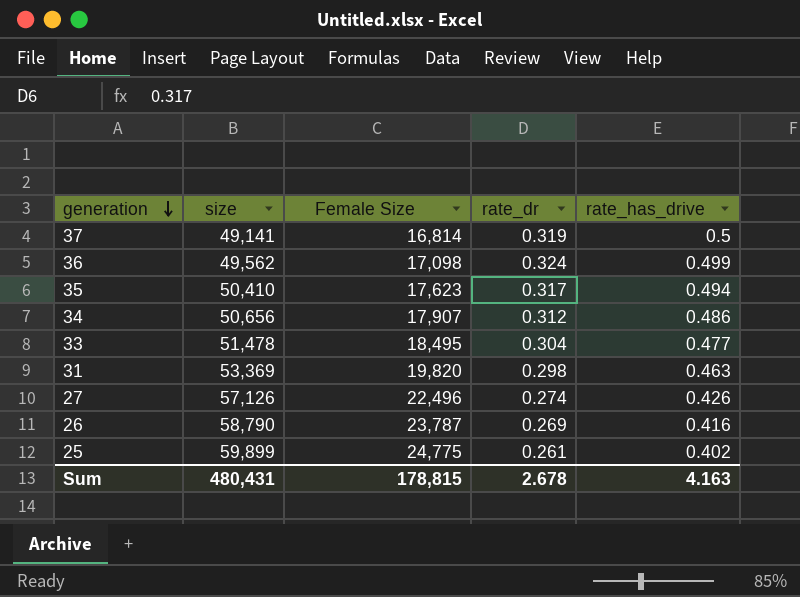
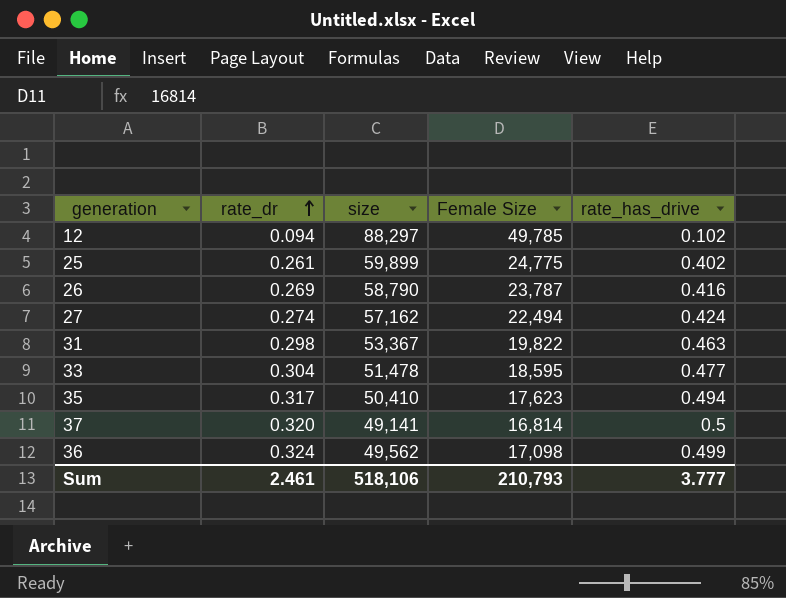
row order: generation descending -> rate_dr ascending
column rate_dr | position: 4 -> 2
row 34: 50,656 | 17,907 | 0.312 | 0.486 -> none
row 12: none -> 0.094 | 88,297 | 49,785 | 0.102
27 | size: 57,126 -> 57,162
27 | Female Size: 22,496 -> 22,494
27 | rate_has_drive: 0.426 -> 0.424
31 | size: 53,369 -> 53,367
31 | Female Size: 19,820 -> 19,822
33 | Female Size: 18,495 -> 18,595
37 | rate_dr: 0.319 -> 0.320
Sum | rate_dr: 2.678 -> 2.461
Sum | size: 480,431 -> 518,106
Sum | Female Size: 178,815 -> 210,793
Sum | rate_has_drive: 4.163 -> 3.777

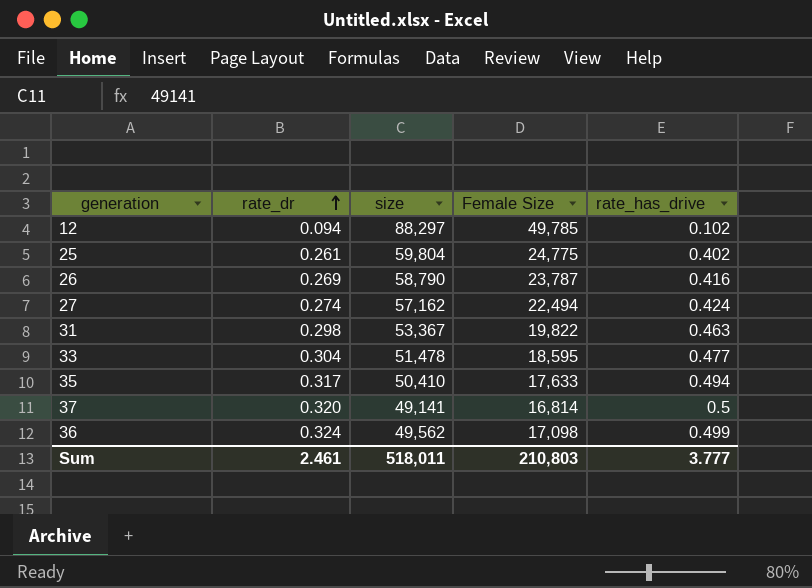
25 | size: 59,899 -> 59,804
35 | Female Size: 17,623 -> 17,633
Sum | size: 518,106 -> 518,011
Sum | Female Size: 210,793 -> 210,803

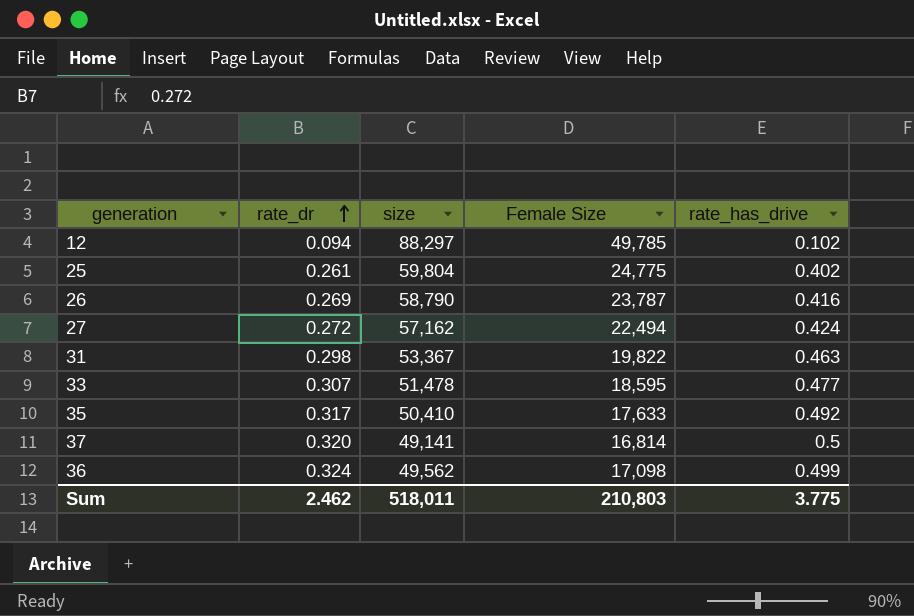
27 | rate_dr: 0.274 -> 0.272
33 | rate_dr: 0.304 -> 0.307
35 | rate_has_drive: 0.494 -> 0.492
Sum | rate_dr: 2.461 -> 2.462
Sum | rate_has_drive: 3.777 -> 3.775

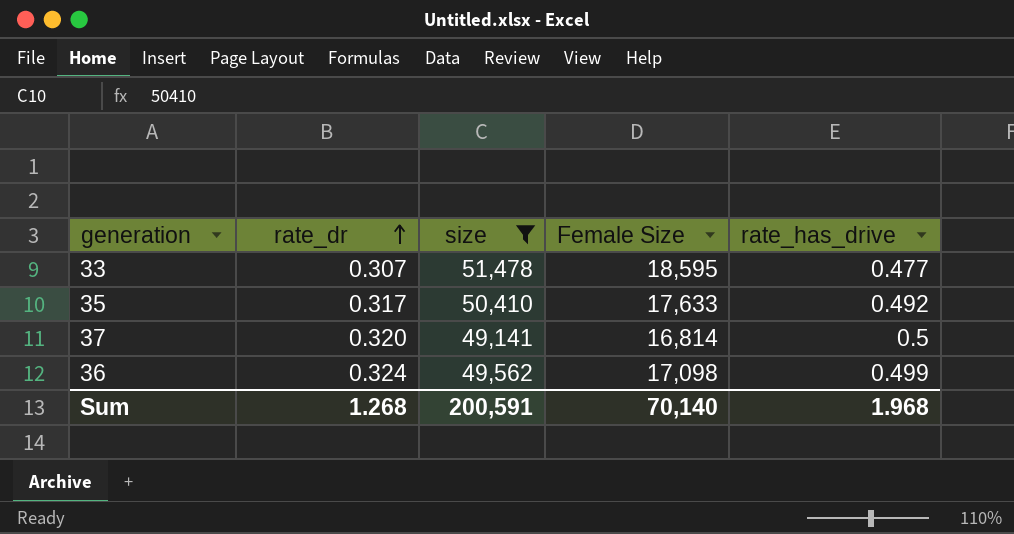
filter: none -> size <= 51,478
Sum | rate_dr: 2.462 -> 1.268
Sum | size: 518,011 -> 200,591
Sum | Female Size: 210,803 -> 70,140
Sum | rate_has_drive: 3.775 -> 1.968

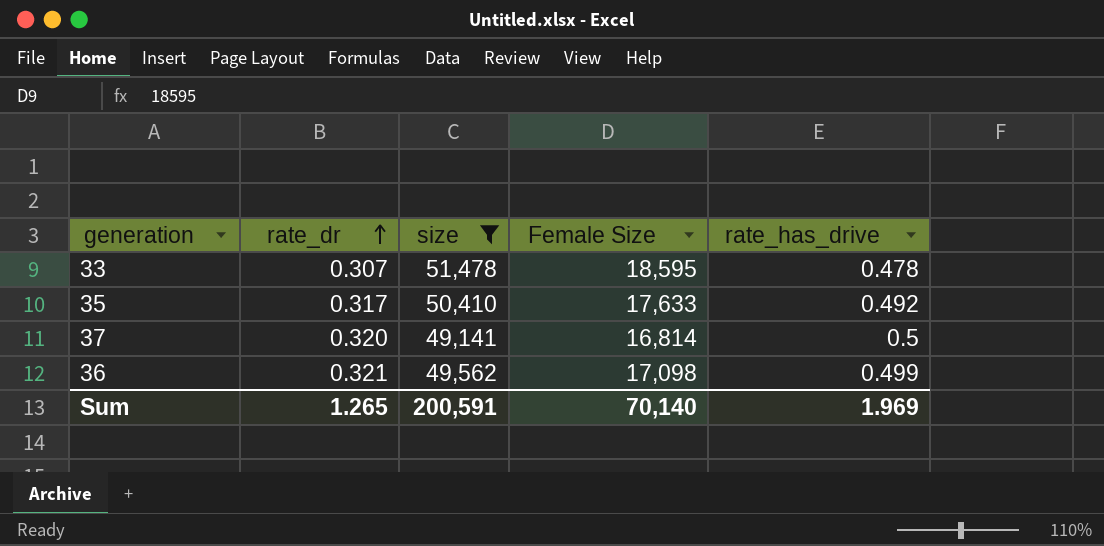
33 | rate_has_drive: 0.477 -> 0.478
36 | rate_dr: 0.324 -> 0.321
Sum | rate_dr: 1.268 -> 1.265
Sum | rate_has_drive: 1.968 -> 1.969

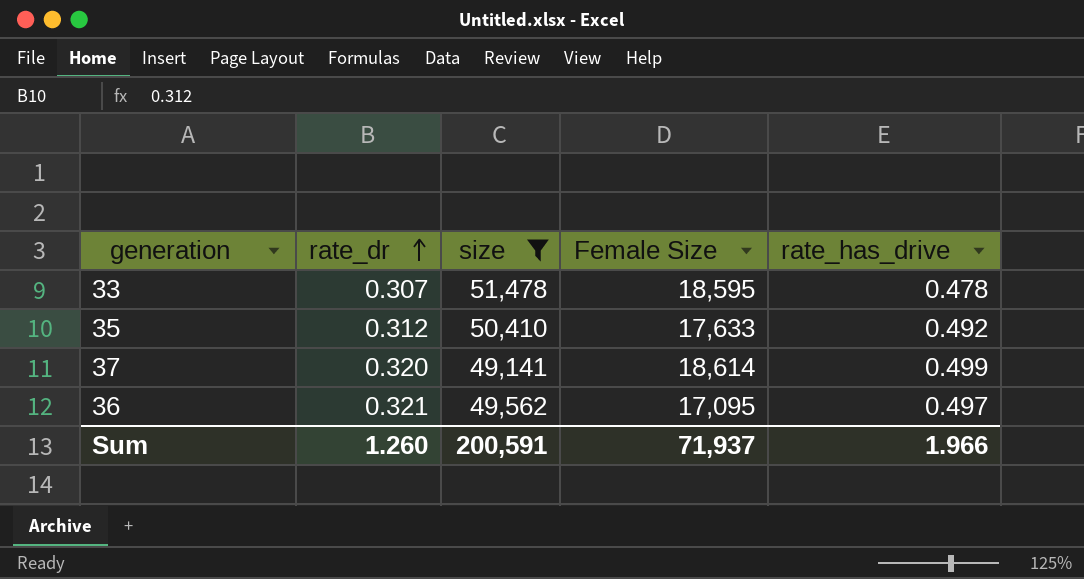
35 | rate_dr: 0.317 -> 0.312
37 | Female Size: 16,814 -> 18,614
37 | rate_has_drive: 0.5 -> 0.499
36 | Female Size: 17,098 -> 17,095
36 | rate_has_drive: 0.499 -> 0.497
Sum | rate_dr: 1.265 -> 1.260
Sum | Female Size: 70,140 -> 71,937
Sum | rate_has_drive: 1.969 -> 1.966

